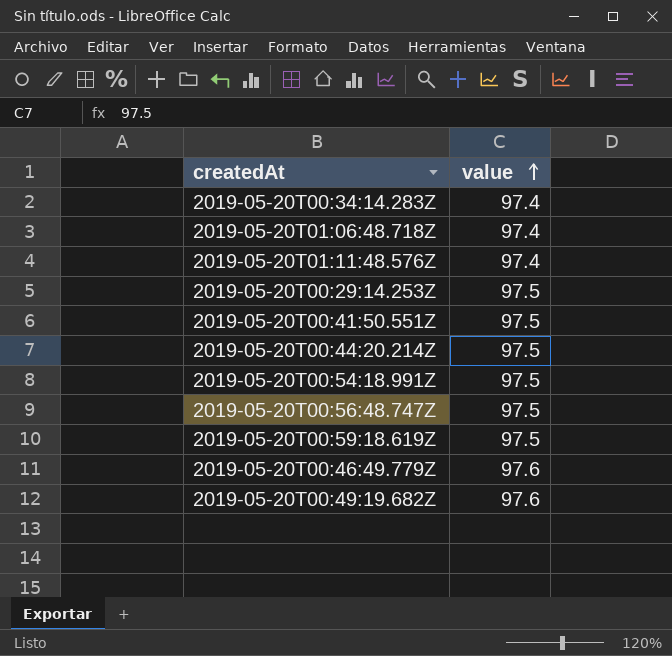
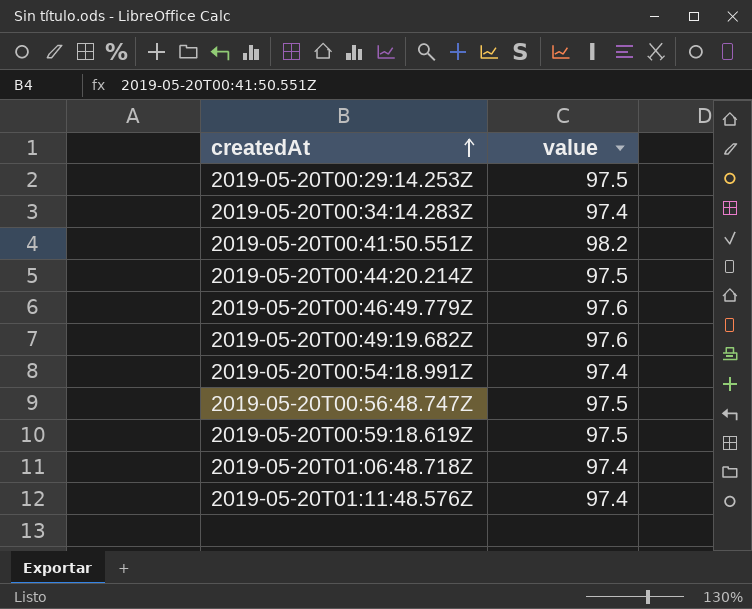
row order: value ascending -> createdAt ascending
2019-05-20T00:41:50.551Z | value: 97.5 -> 98.2
2019-05-20T00:54:18.991Z | value: 97.5 -> 97.4

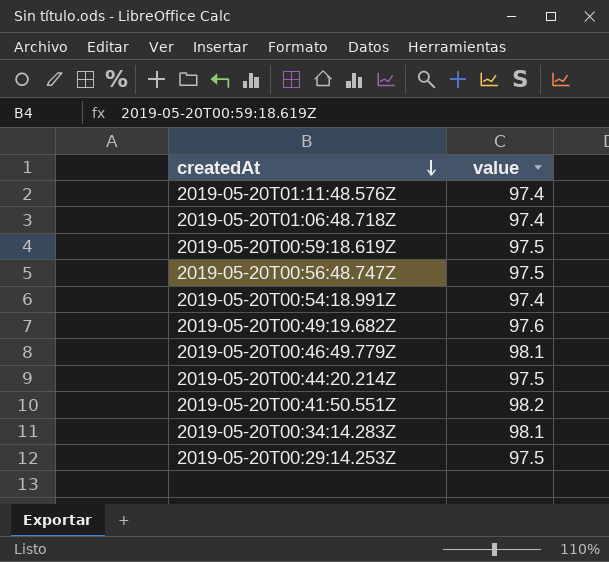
row order: createdAt ascending -> createdAt descending
2019-05-20T00:46:49.779Z | value: 97.6 -> 98.1
2019-05-20T00:34:14.283Z | value: 97.4 -> 98.1

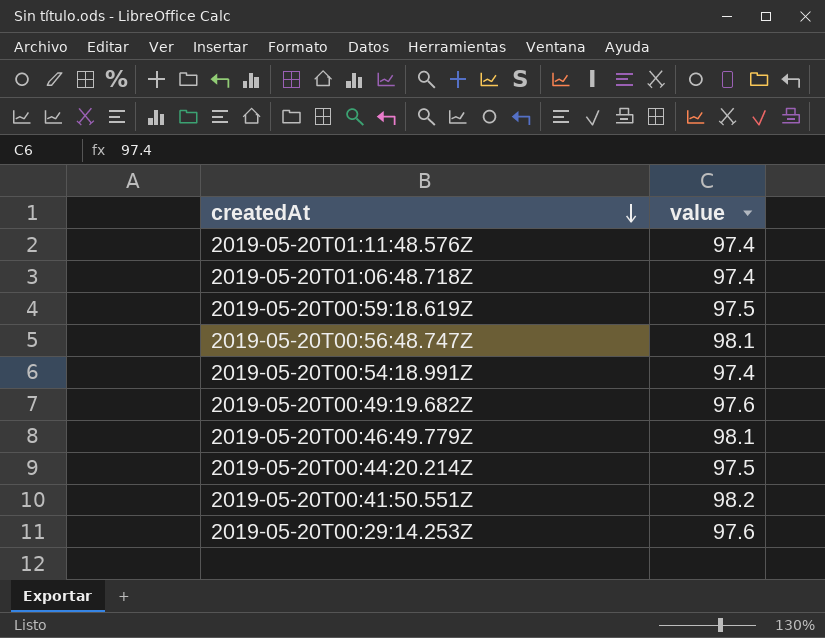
row 2019-05-20T00:34:14.283Z: 98.1 -> none
2019-05-20T00:56:48.747Z | value: 97.5 -> 98.1
2019-05-20T00:29:14.253Z | value: 97.5 -> 97.6

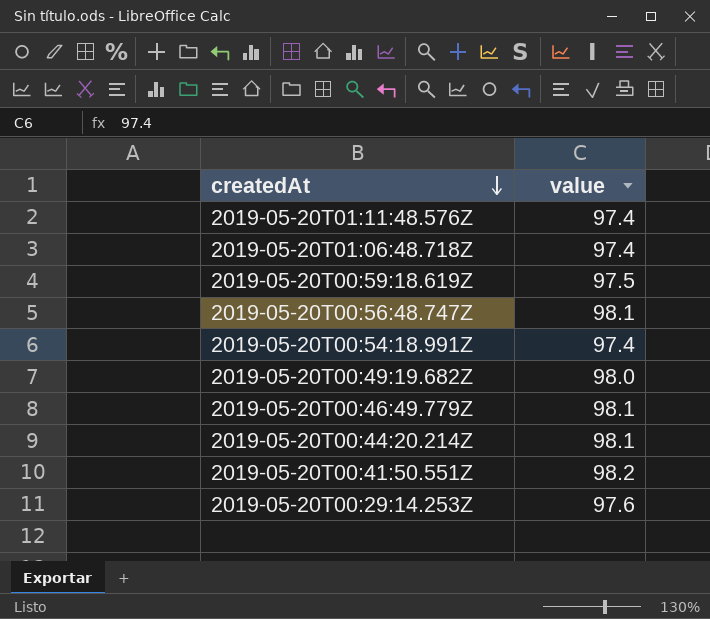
2019-05-20T00:49:19.682Z | value: 97.6 -> 98.0
2019-05-20T00:44:20.214Z | value: 97.5 -> 98.1

